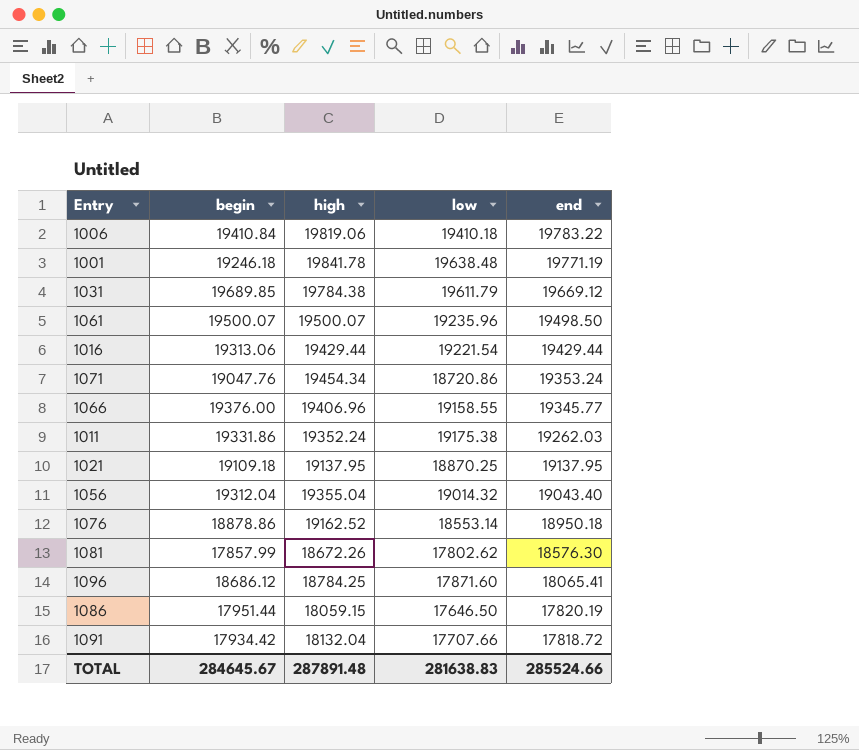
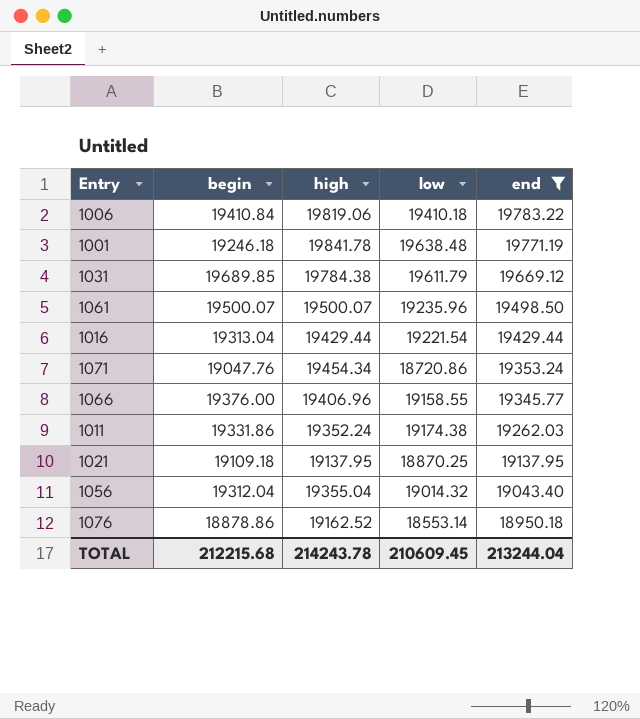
filter: none -> end >= 18950.18
1016 | begin: 19313.06 -> 19313.04
1011 | low: 19175.38 -> 19174.38
TOTAL | begin: 284645.67 -> 212215.68
TOTAL | high: 287891.48 -> 214243.78
TOTAL | low: 281638.83 -> 210609.45
TOTAL | end: 285524.66 -> 213244.04

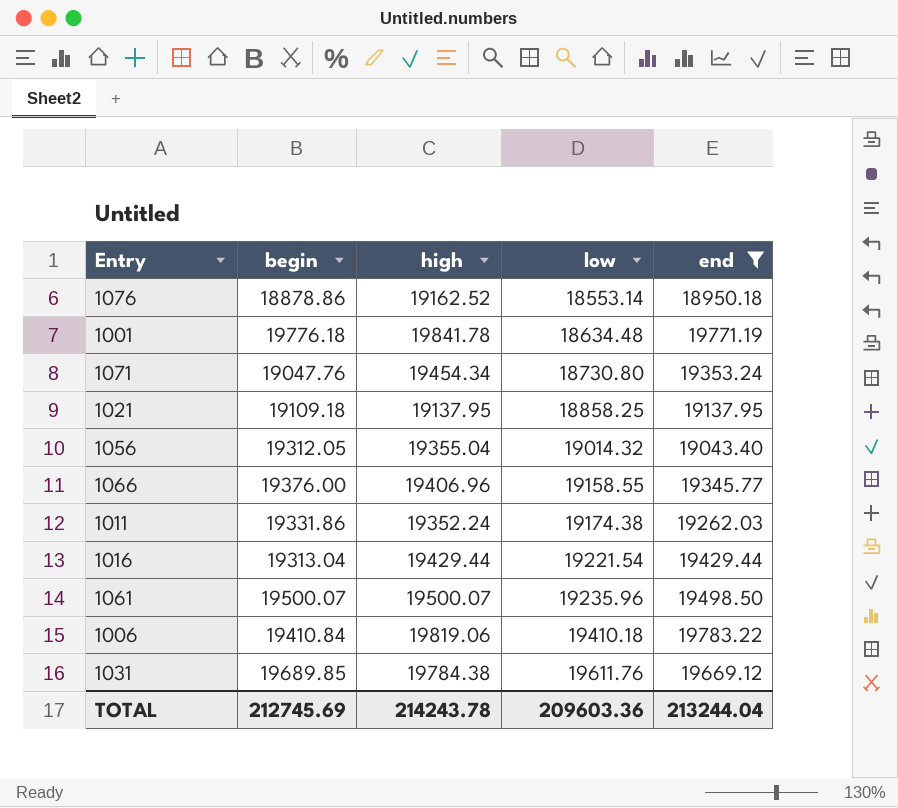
row order: end descending -> low ascending
1001 | begin: 19246.18 -> 19776.18
1001 | low: 19638.48 -> 18634.48
1071 | low: 18720.86 -> 18730.80
1021 | low: 18870.25 -> 18858.25
1056 | begin: 19312.04 -> 19312.05
1031 | low: 19611.79 -> 19611.76
TOTAL | begin: 212215.68 -> 212745.69
TOTAL | low: 210609.45 -> 209603.36

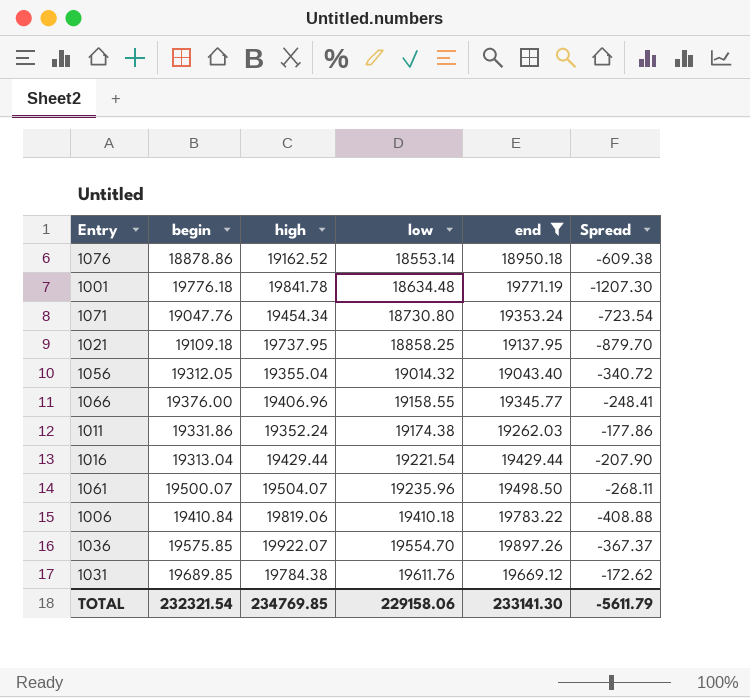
column Spread | formula: none -> [low] - [high]
1021 | high: 19137.95 -> 19737.95
1061 | high: 19500.07 -> 19504.07
row 1036: none -> 19575.85 | 19922.07 | 19554.70 | 19897.26 | -367.37
TOTAL | begin: 212745.69 -> 232321.54
TOTAL | high: 214243.78 -> 234769.85
TOTAL | low: 209603.36 -> 229158.06
TOTAL | end: 213244.04 -> 233141.30

